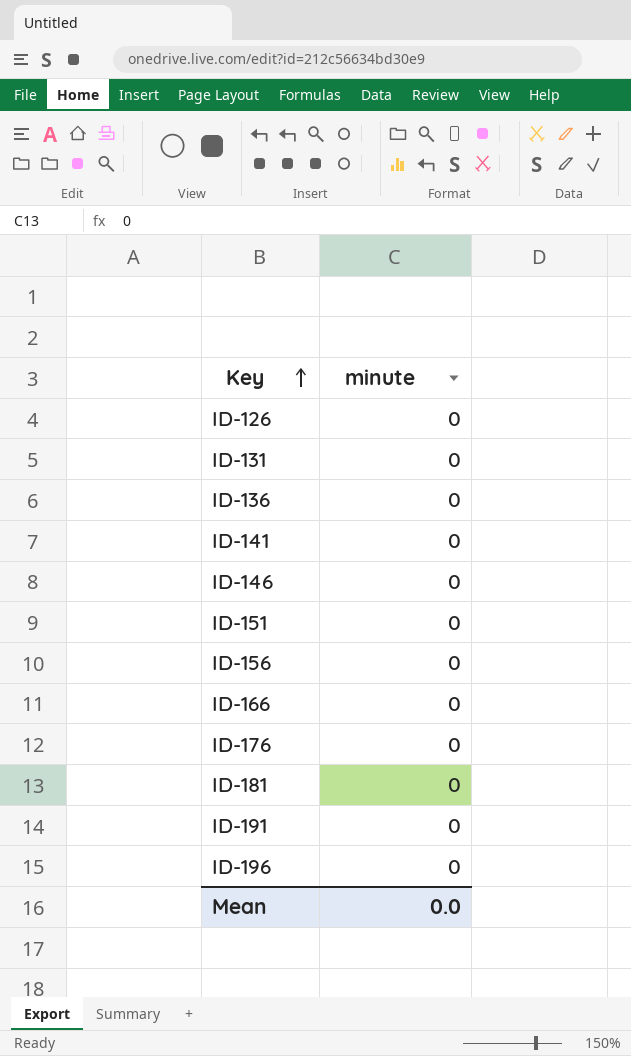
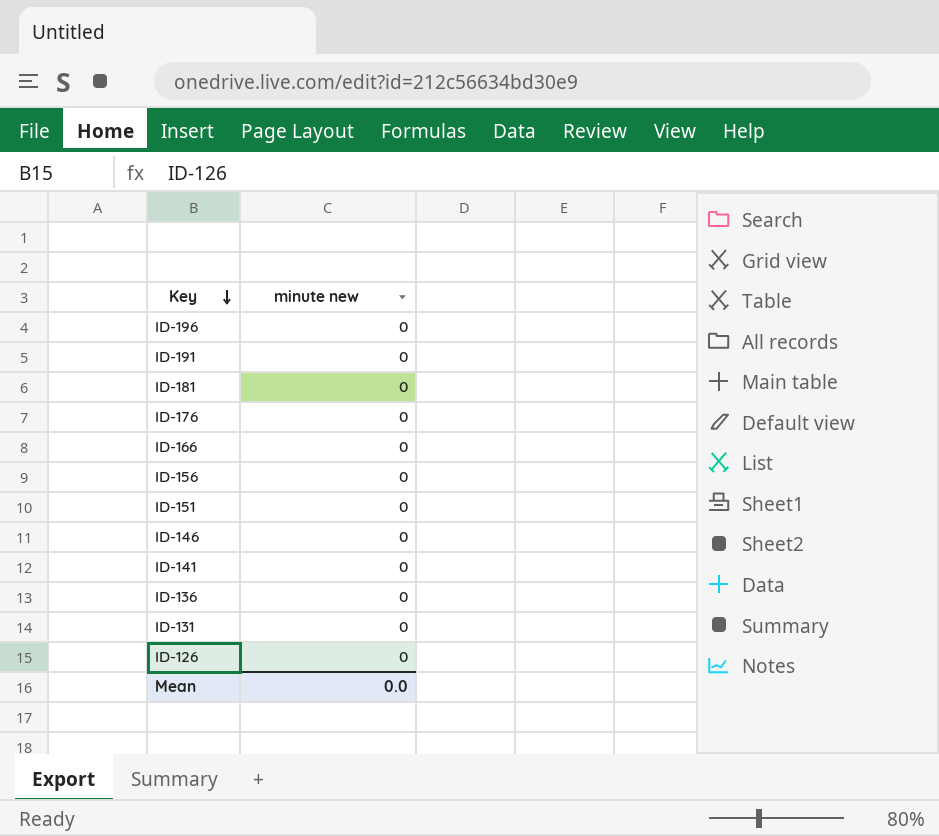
row order: Key ascending -> Key descending
column name: minute -> minute new

